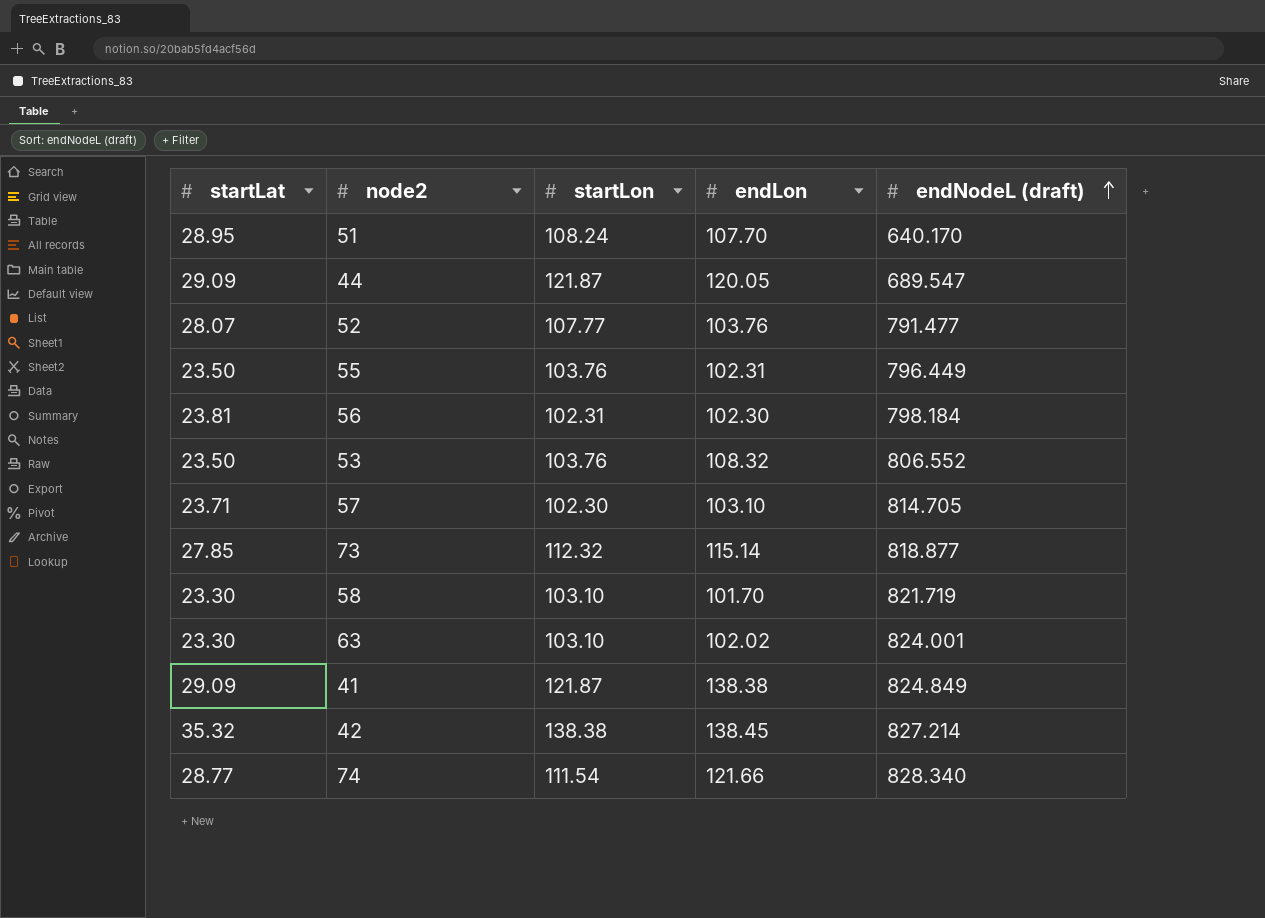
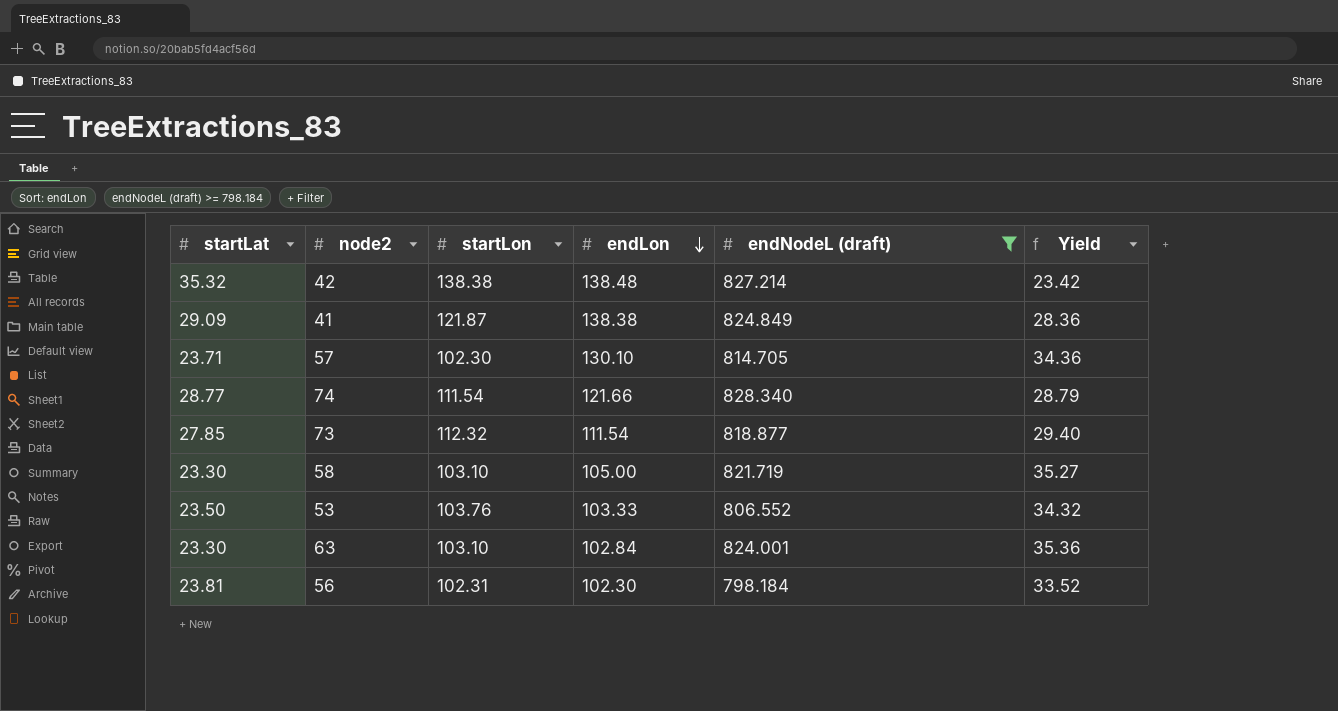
filter: none -> endNodeL (draft) >= 798.184
row order: endNodeL (draft) ascending -> endLon descending
column Yield | formula: none -> [endNodeL (draft)] / [startLat]
42 | endLon: 138.45 -> 138.48
57 | endLon: 103.10 -> 130.10
73 | endLon: 115.14 -> 111.54
58 | endLon: 101.70 -> 105.00
53 | endLon: 108.32 -> 103.33
63 | endLon: 102.02 -> 102.84

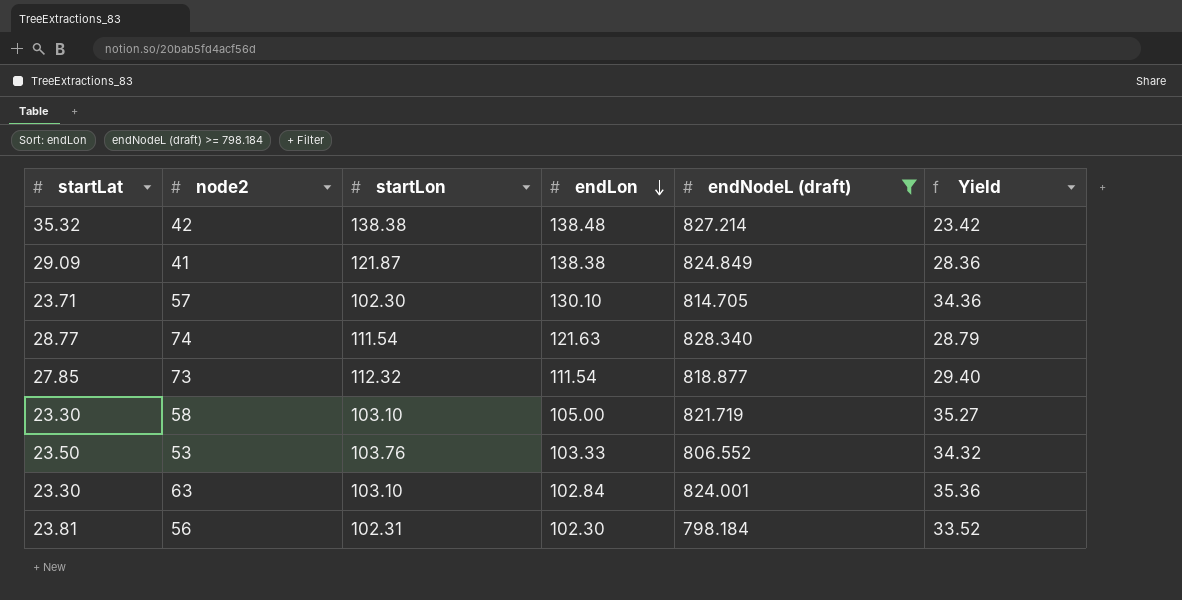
74 | endLon: 121.66 -> 121.63

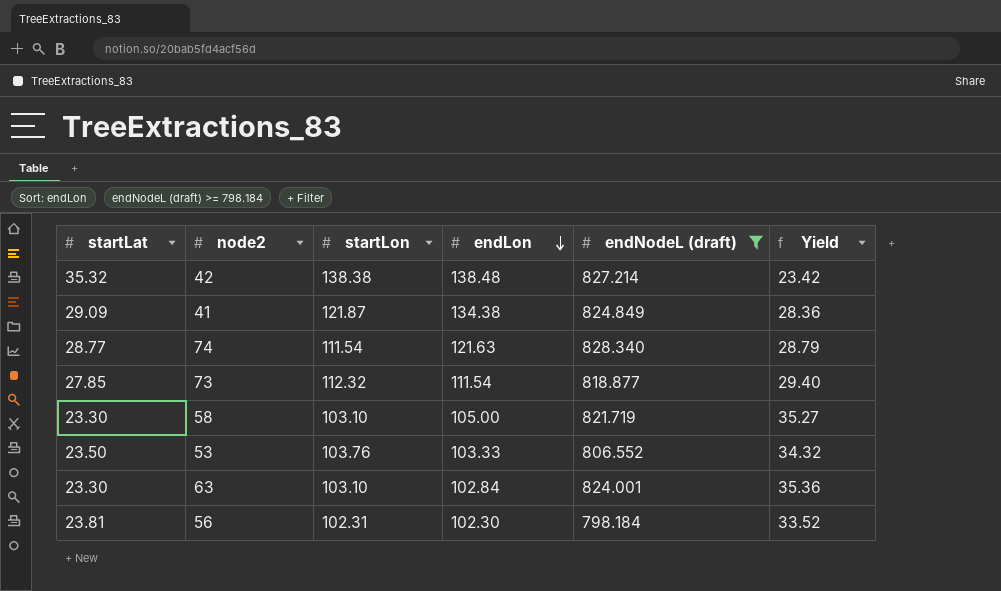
row 57: 23.71 | 102.30 | 130.10 | 814.705 | 34.36 -> none
41 | endLon: 138.38 -> 134.38

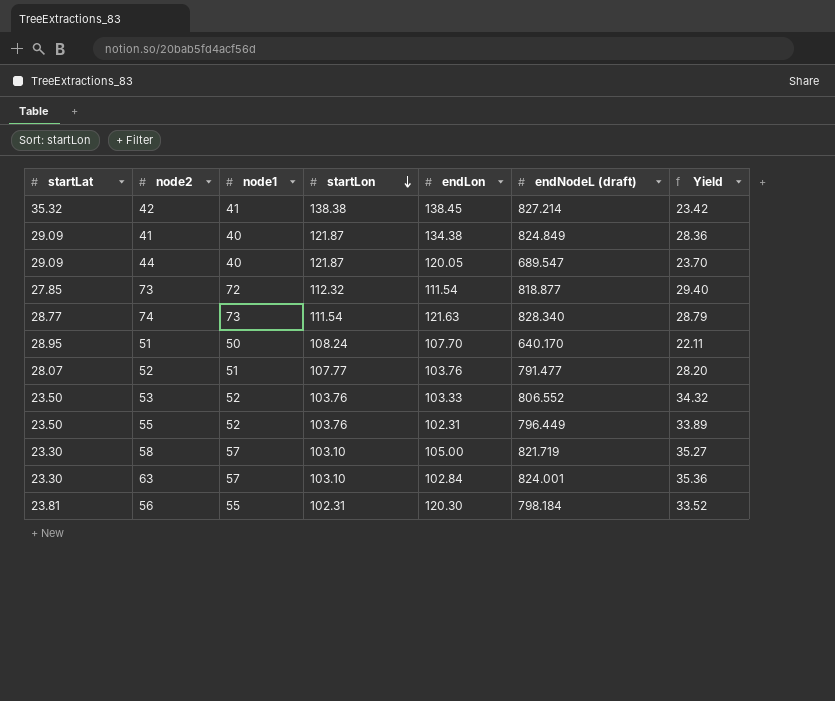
filter: endNodeL (draft) >= 798.184 -> none
row order: endLon descending -> startLon descending
column node1 | position: none -> 3
42 | endLon: 138.48 -> 138.45
56 | endLon: 102.30 -> 120.30

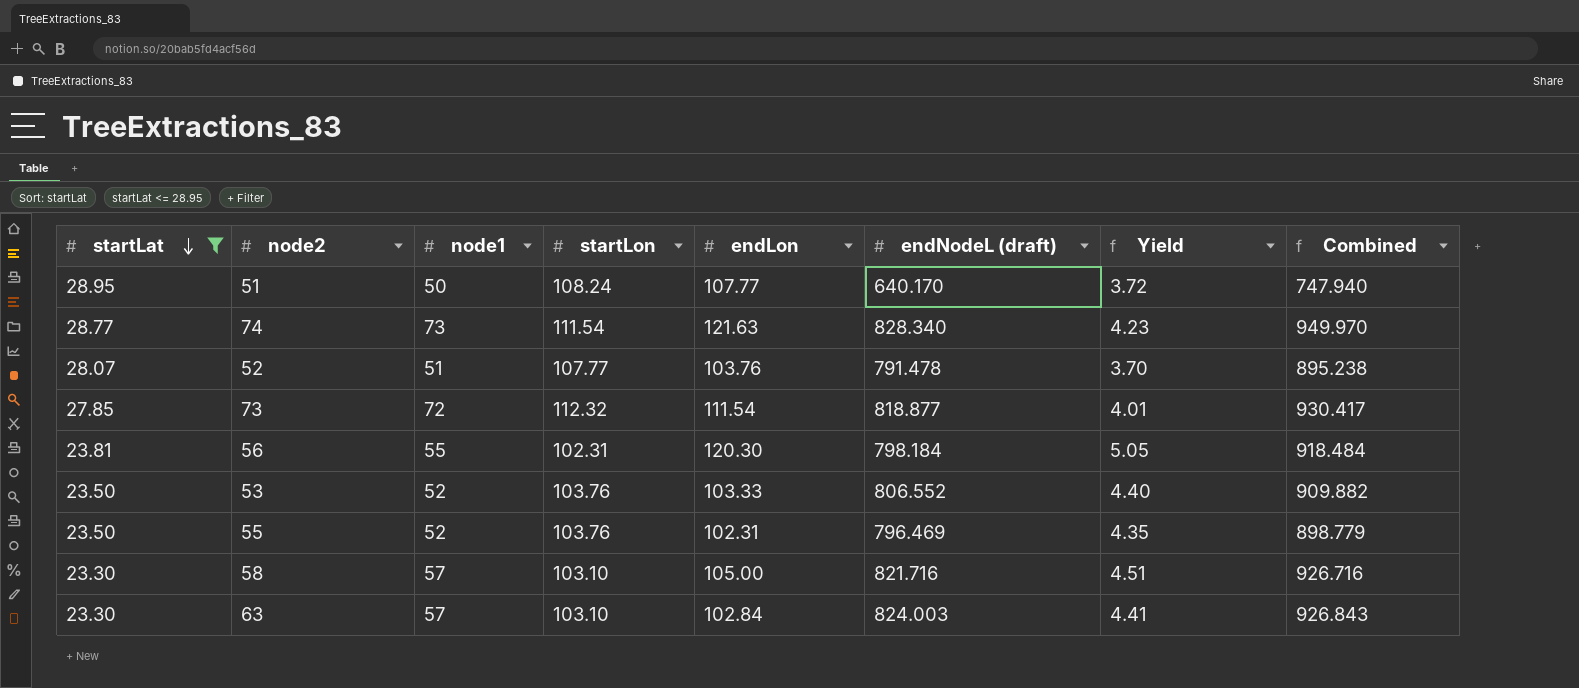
filter: none -> startLat <= 28.95
row order: startLon descending -> startLat descending
column Yield | formula: [endNodeL (draft)] / [startLat] -> [endLon] / [startLat]
column Combined | formula: none -> [endLon] + [endNodeL (draft)]
51 | endLon: 107.70 -> 107.77
52 | endNodeL (draft): 791.477 -> 791.478
55 | endNodeL (draft): 796.449 -> 796.469
58 | endNodeL (draft): 821.719 -> 821.716
63 | endNodeL (draft): 824.001 -> 824.003

